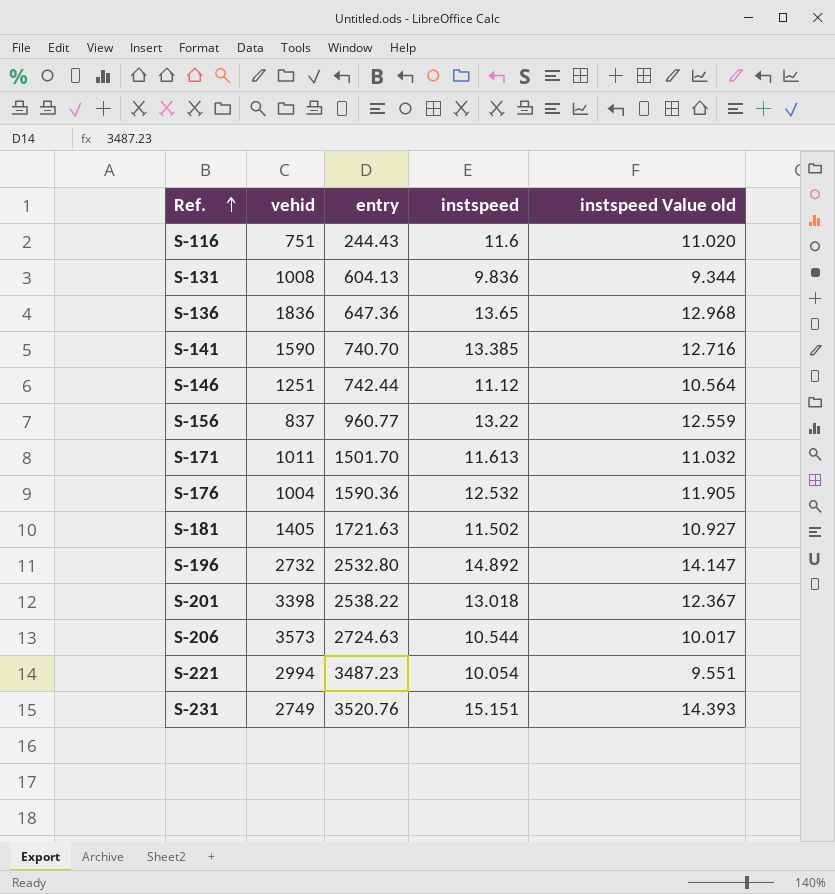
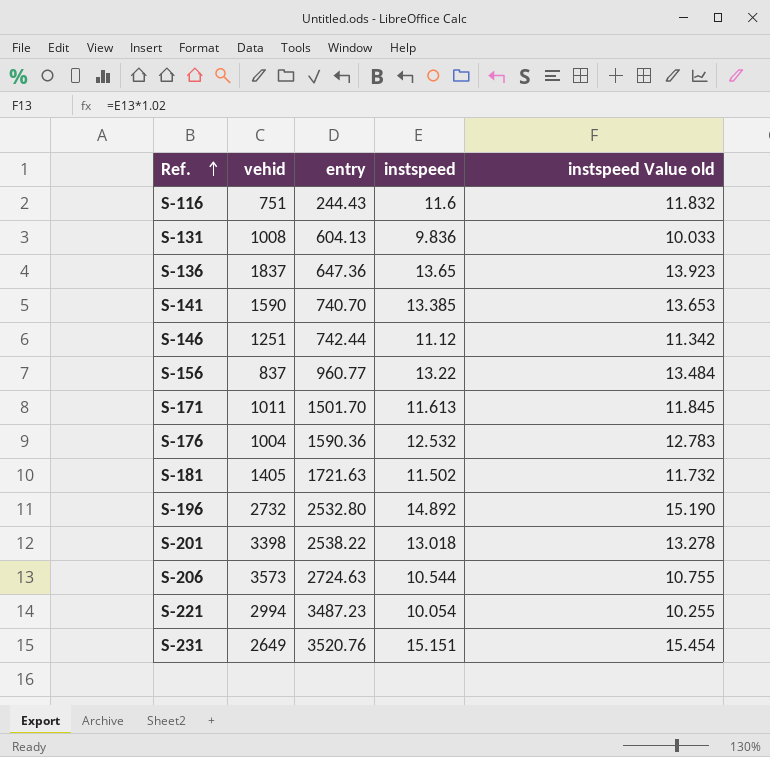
column instspeed Value old | formula: [instspeed] * 0.95 -> [instspeed] * 1.02
S-136 | vehid: 1836 -> 1837
S-231 | vehid: 2749 -> 2649

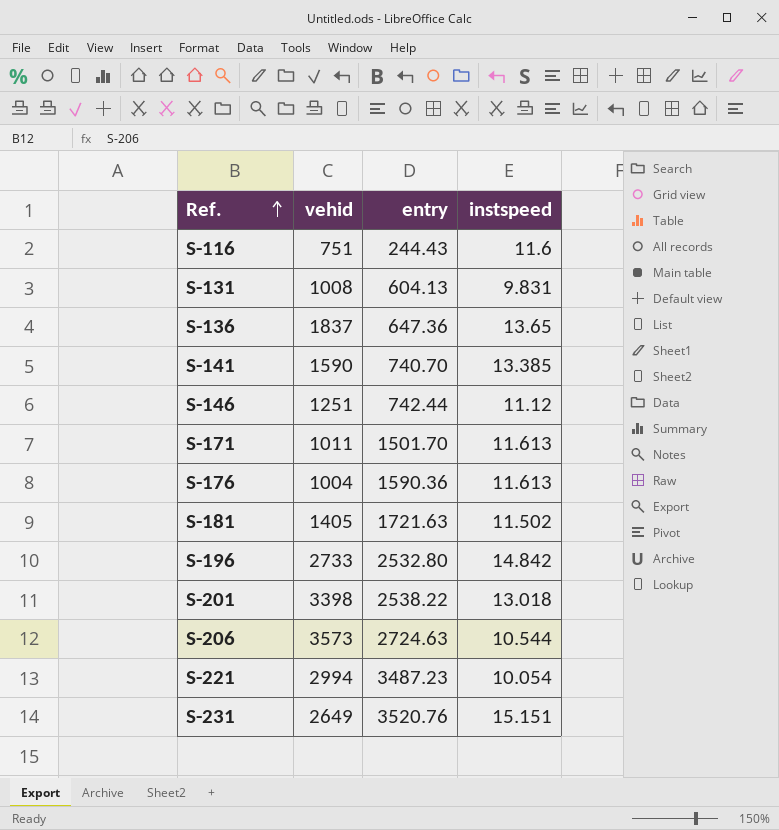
column instspeed Value old | formula: [instspeed] * 1.02 -> none
row S-156: 837 | 960.77 | 13.22 | 13.484 -> none
S-131 | instspeed: 9.836 -> 9.831
S-176 | instspeed: 12.532 -> 11.613
S-196 | vehid: 2732 -> 2733
S-196 | instspeed: 14.892 -> 14.842

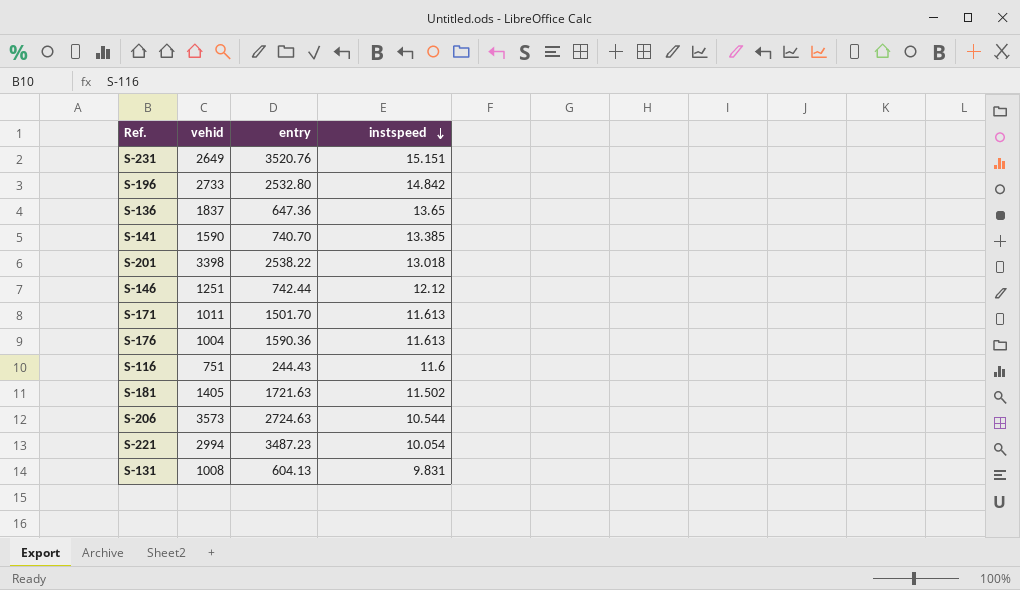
row order: Ref. ascending -> instspeed descending
S-146 | instspeed: 11.12 -> 12.12

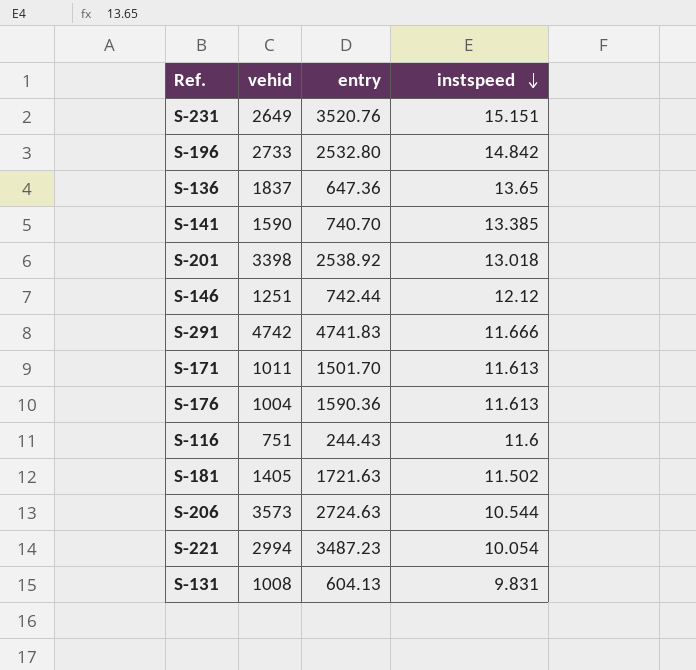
S-201 | entry: 2538.22 -> 2538.92
row S-291: none -> 4742 | 4741.83 | 11.666

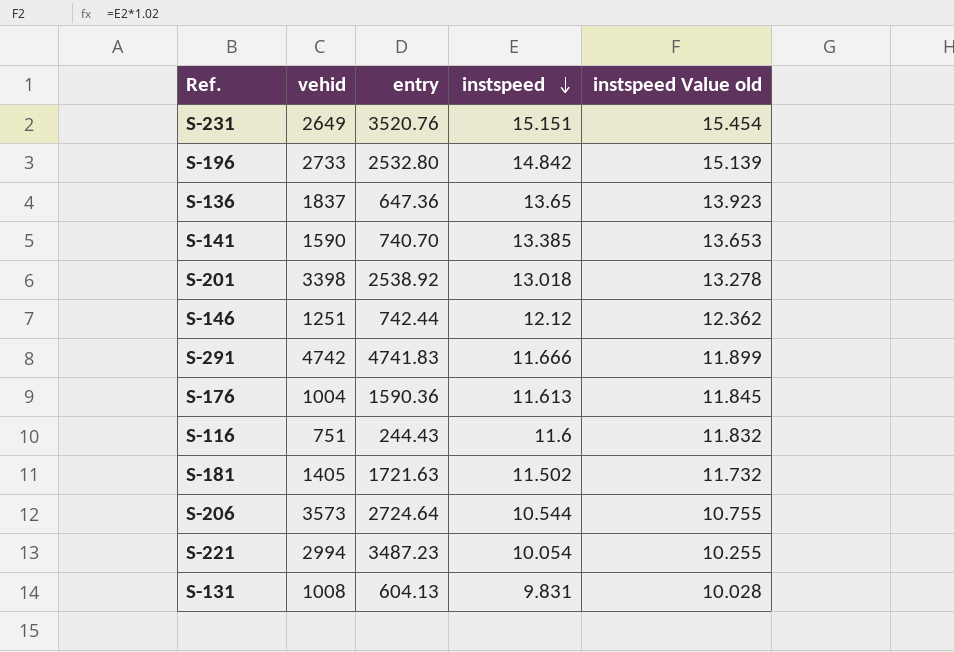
column instspeed Value old | formula: none -> [instspeed] * 1.02
row S-171: 1011 | 1501.70 | 11.613 -> none
S-206 | entry: 2724.63 -> 2724.64

